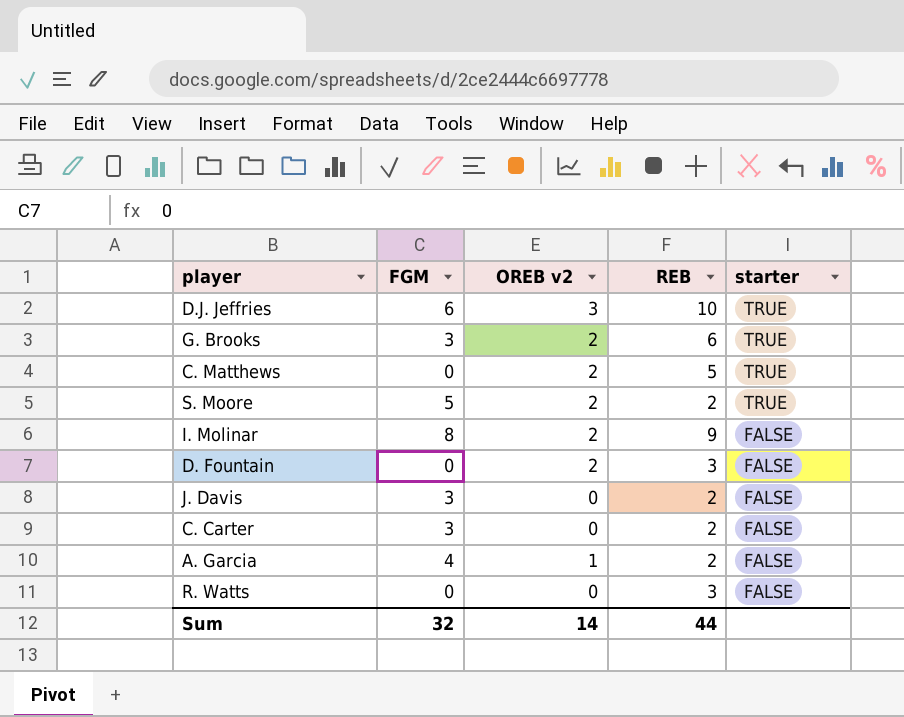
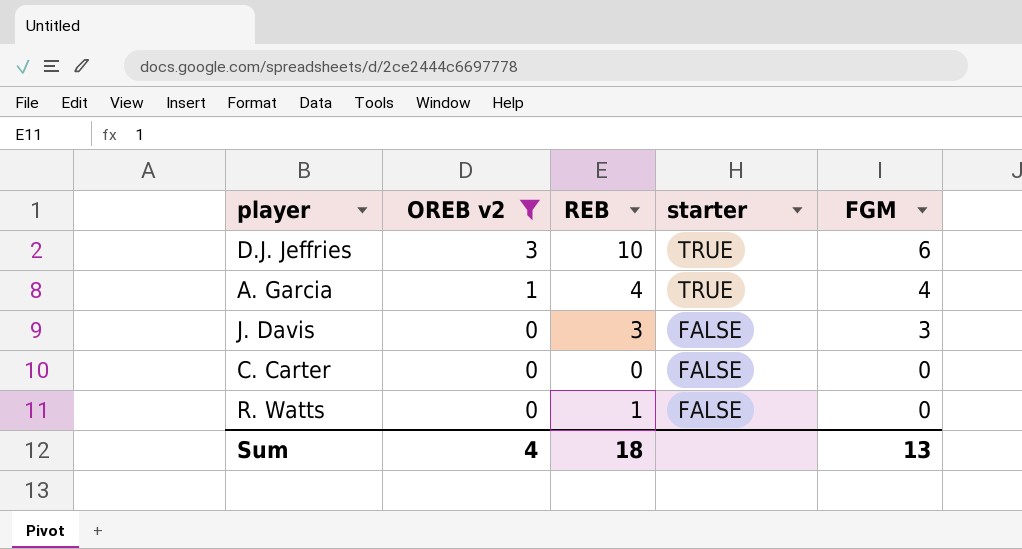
filter: none -> OREB v2 != 2
row order: starter descending -> OREB v2 descending
column FGM | position: 2 -> 5
A. Garcia | REB: 2 -> 4
A. Garcia | starter: FALSE -> TRUE
J. Davis | REB: 2 -> 3
C. Carter | REB: 2 -> 0
C. Carter | FGM: 3 -> 0
R. Watts | REB: 3 -> 1
Sum | OREB v2: 14 -> 4
Sum | REB: 44 -> 18
Sum | FGM: 32 -> 13

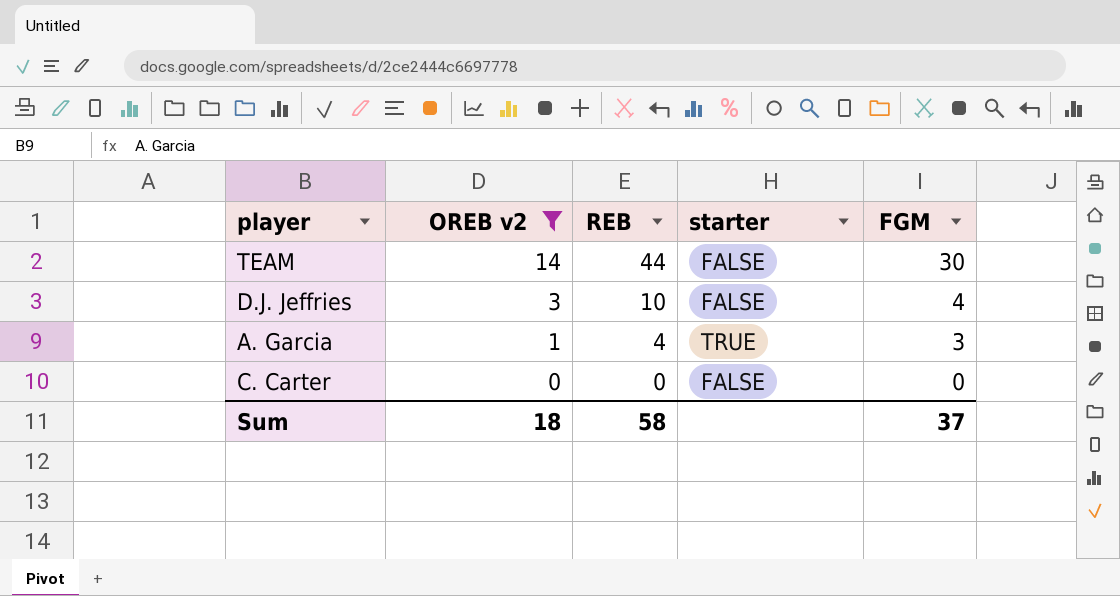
row J. Davis: 0 | 3 | FALSE | 3 -> none
row R. Watts: 0 | 1 | FALSE | 0 -> none
row TEAM: none -> 14 | 44 | FALSE | 30
D.J. Jeffries | starter: TRUE -> FALSE
D.J. Jeffries | FGM: 6 -> 4
A. Garcia | FGM: 4 -> 3
Sum | OREB v2: 4 -> 18
Sum | REB: 18 -> 58
Sum | FGM: 13 -> 37

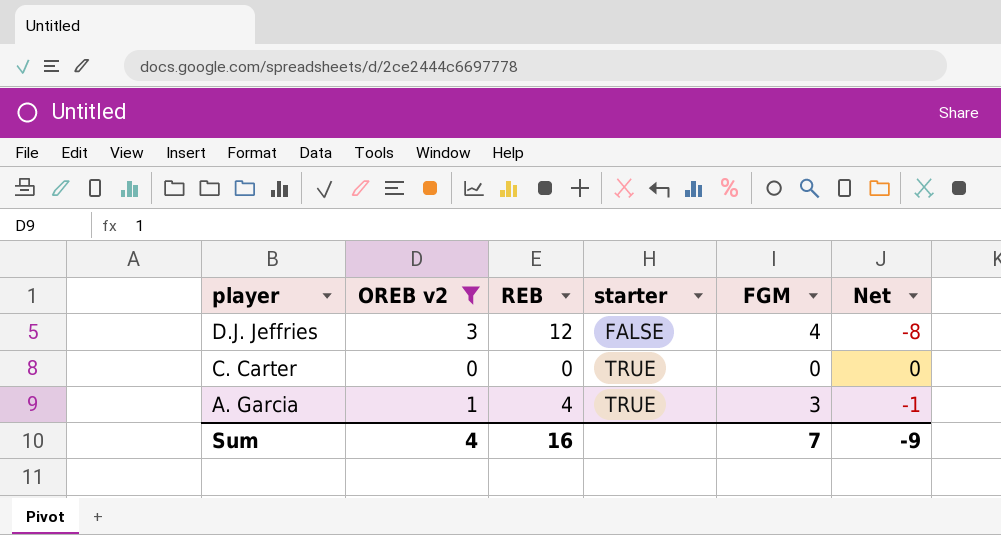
row order: OREB v2 descending -> player descending
column Net | formula: none -> [FGM] - [REB]
row TEAM: 14 | 44 | FALSE | 30 -> none
D.J. Jeffries | REB: 10 -> 12
C. Carter | starter: FALSE -> TRUE
Sum | OREB v2: 18 -> 4
Sum | REB: 58 -> 16
Sum | FGM: 37 -> 7

